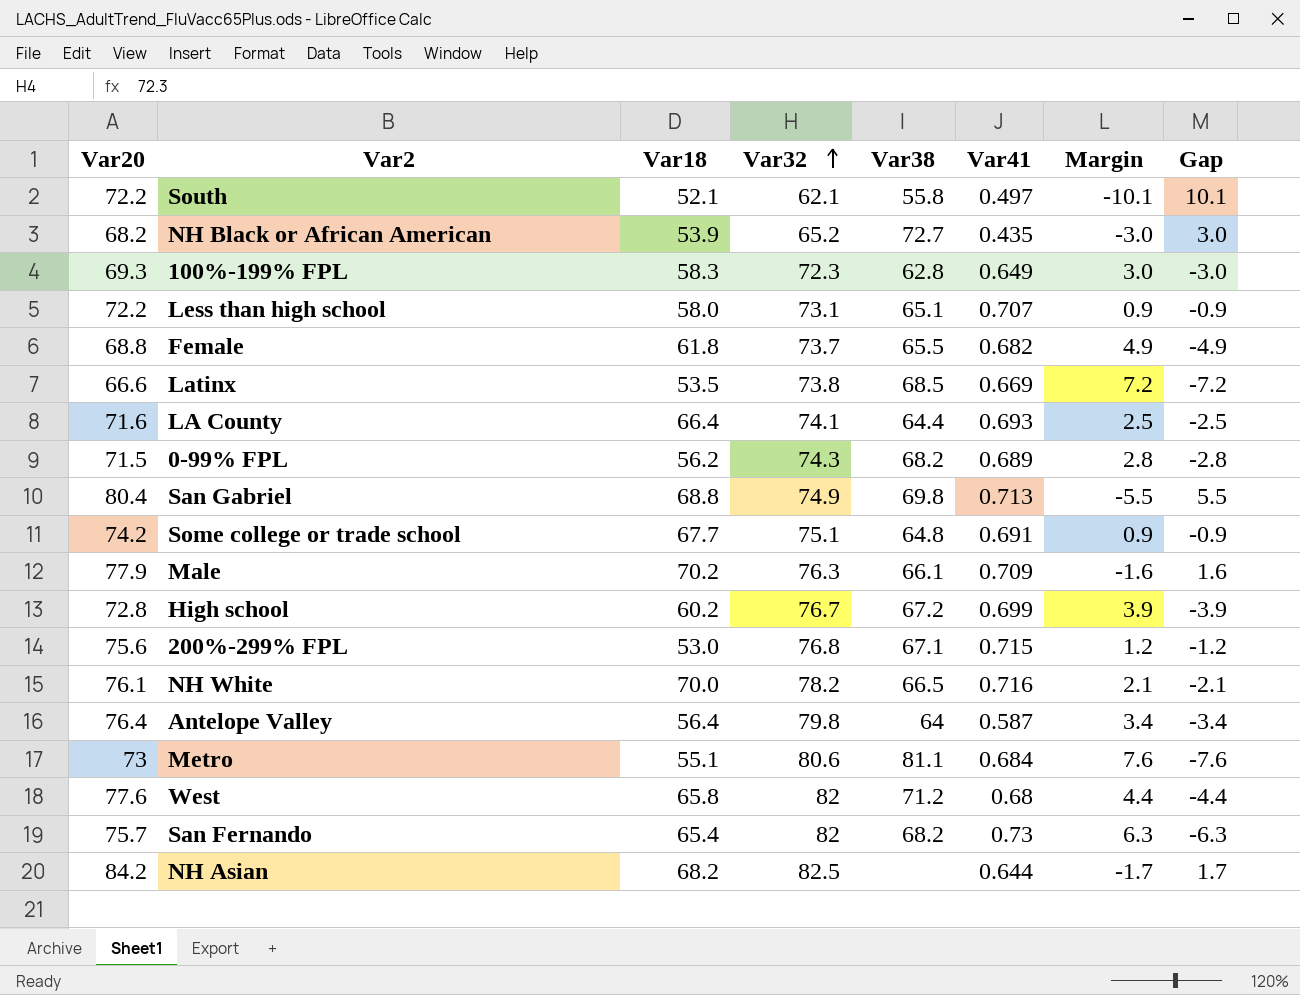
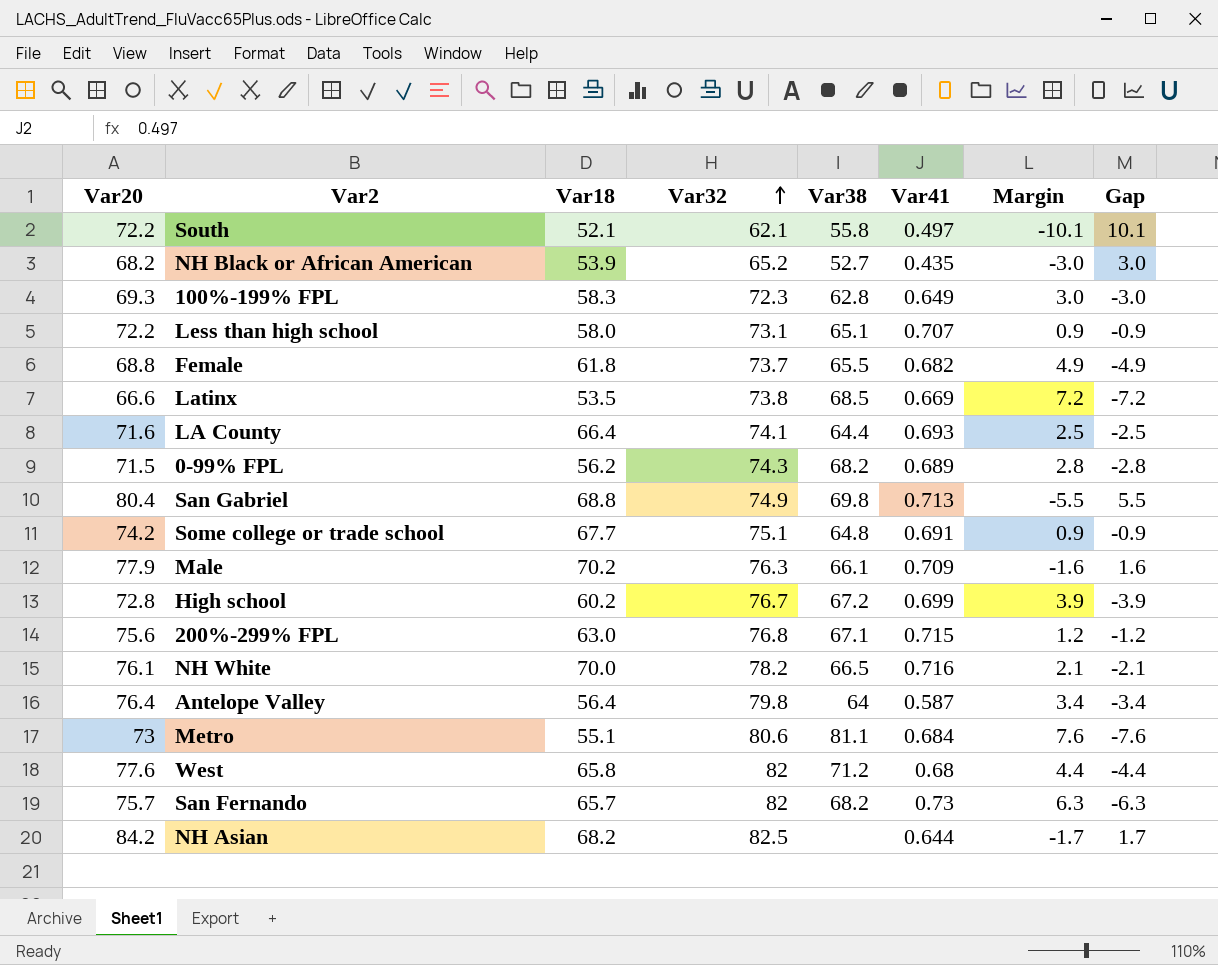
NH Black or African American | Var38: 72.7 -> 52.7
200%-299% FPL | Var18: 53.0 -> 63.0
San Fernando | Var18: 65.4 -> 65.7

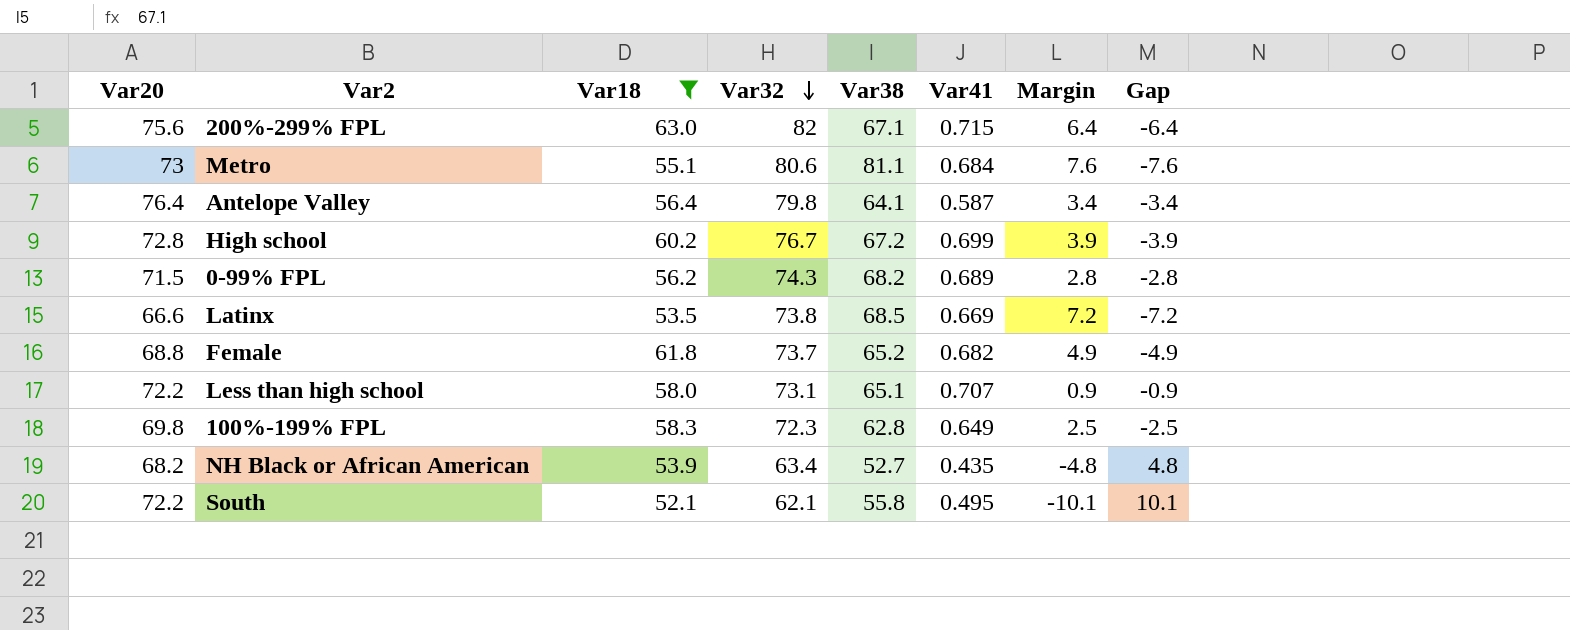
filter: none -> Var18 <= 63.0
row order: Var32 ascending -> Var32 descending
200%-299% FPL | Var32: 76.8 -> 82
200%-299% FPL | Margin: 1.2 -> 6.4
200%-299% FPL | Gap: -1.2 -> -6.4
Antelope Valley | Var38: 64 -> 64.1
Female | Var38: 65.5 -> 65.2
100%-199% FPL | Var20: 69.3 -> 69.8
100%-199% FPL | Margin: 3.0 -> 2.5
100%-199% FPL | Gap: -3.0 -> -2.5
NH Black or African American | Var32: 65.2 -> 63.4
NH Black or African American | Margin: -3.0 -> -4.8
NH Black or African American | Gap: 3.0 -> 4.8
South | Var41: 0.497 -> 0.495

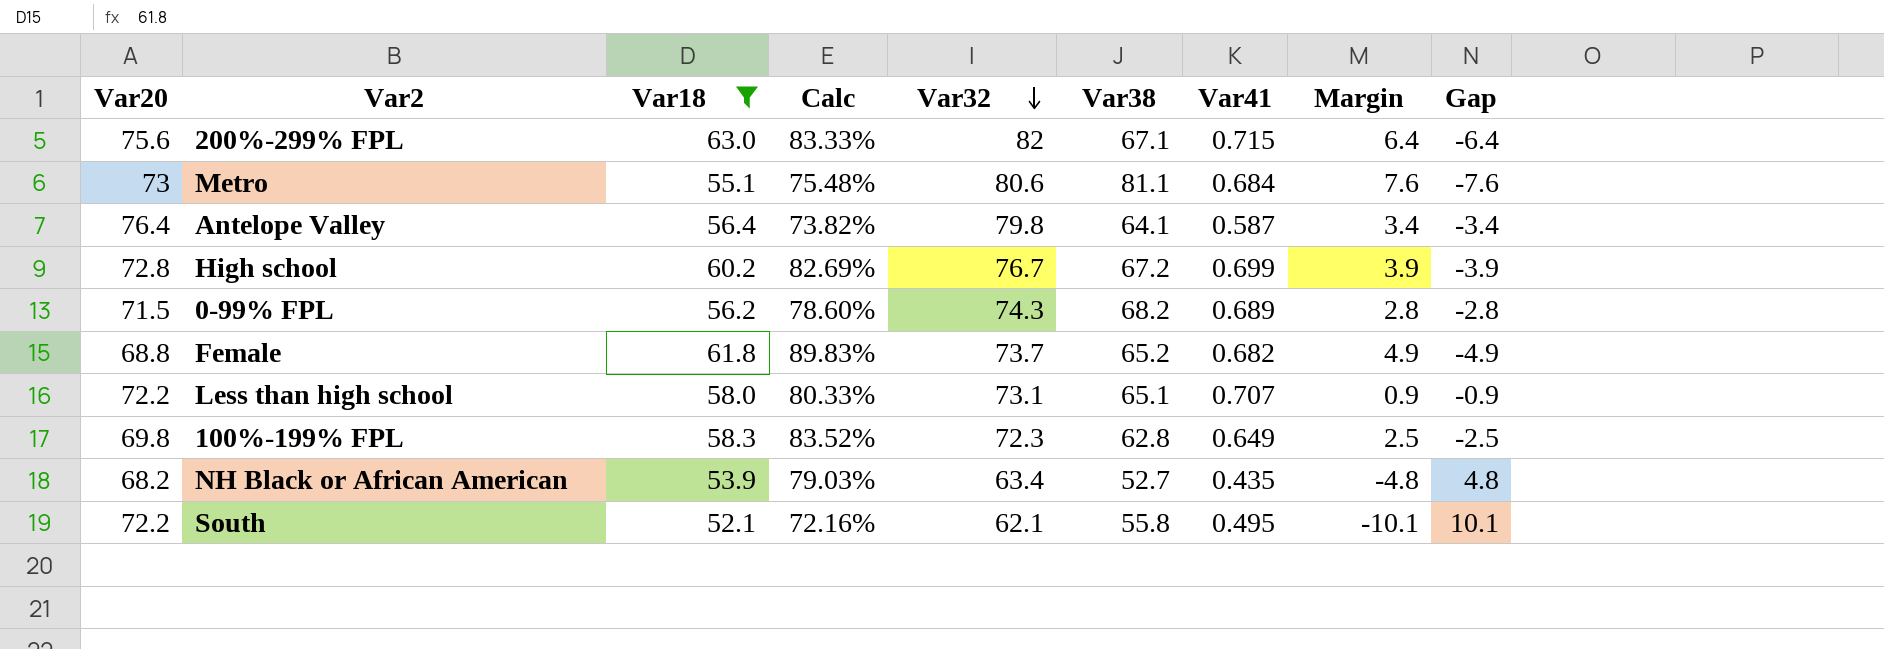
column Calc | formula: none -> [Var18] / [Var20]
row Latinx: 66.6 | 53.5 | 73.8 | 68.5 | 0.669 | 7.2 | -7.2 -> none

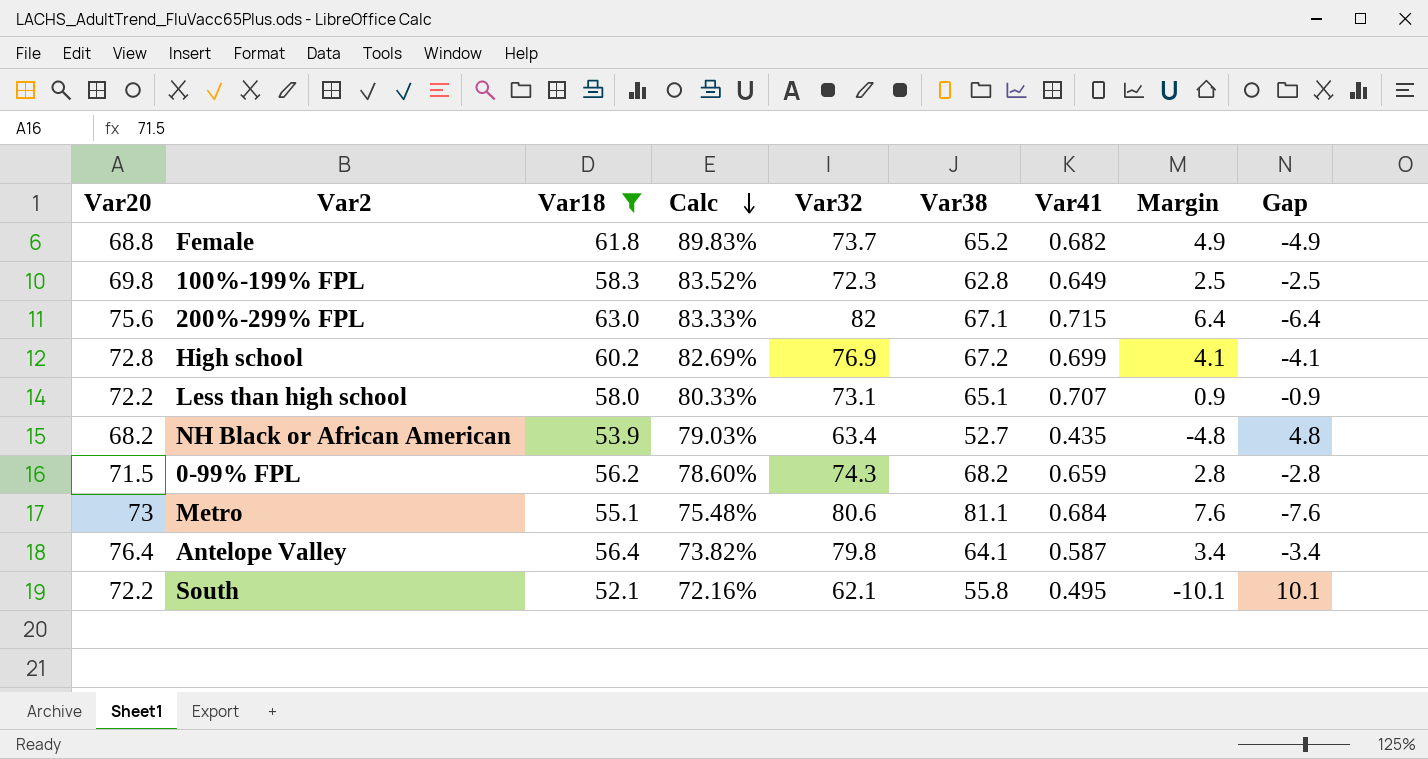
row order: Var32 descending -> Calc descending
High school | Var32: 76.7 -> 76.9
High school | Margin: 3.9 -> 4.1
High school | Gap: -3.9 -> -4.1
0-99% FPL | Var41: 0.689 -> 0.659

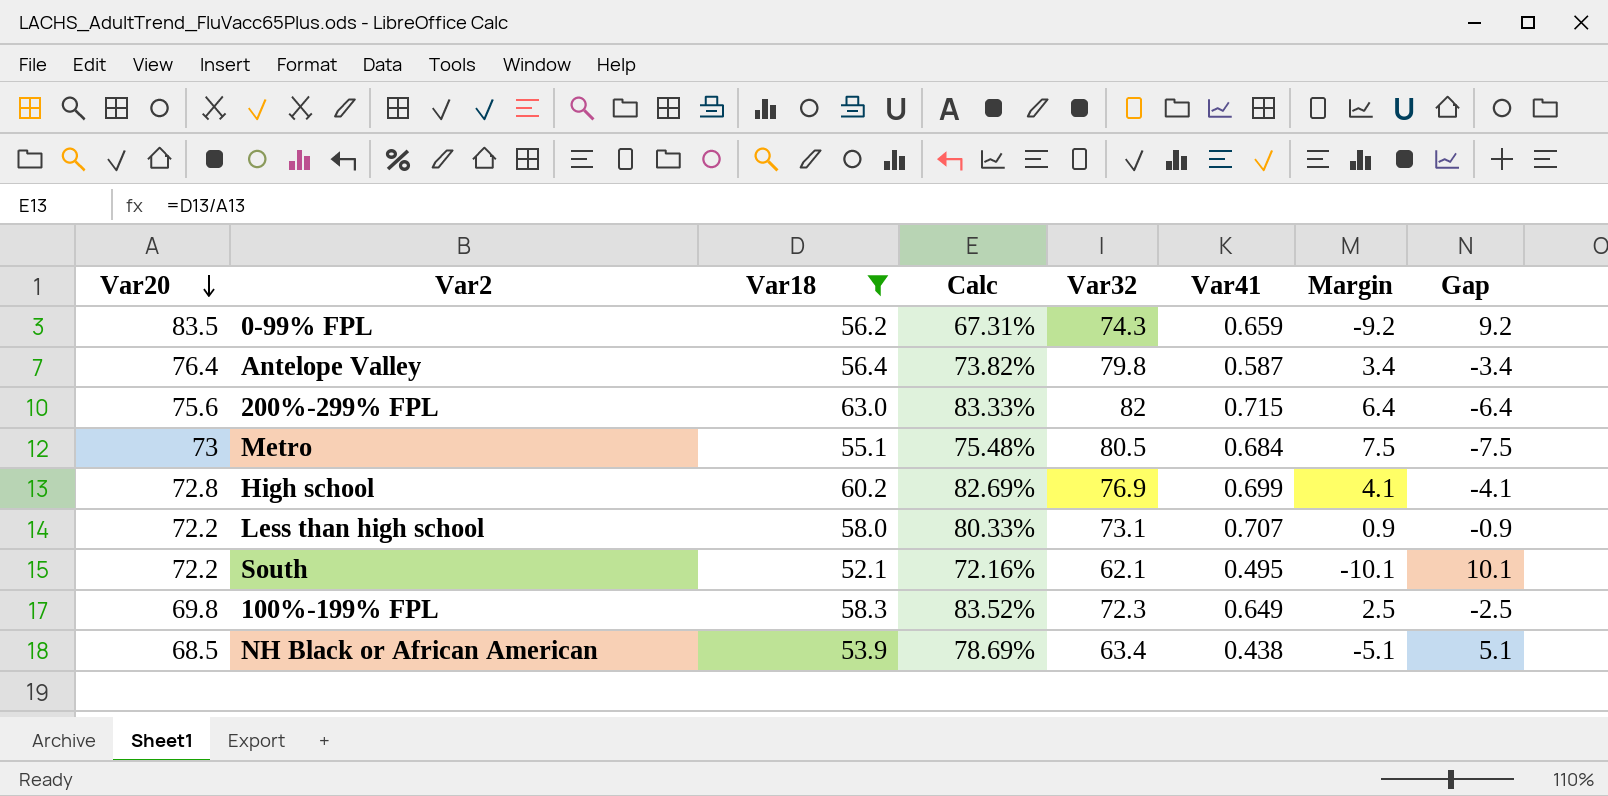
row order: Calc descending -> Var20 descending
column Var38 | position: 6 -> none
row Female: 68.8 | 61.8 | 89.83% | 73.7 | 65.2 | 0.682 | 4.9 | -4.9 -> none
0-99% FPL | Var20: 71.5 -> 83.5
0-99% FPL | Calc: 78.60% -> 67.31%
0-99% FPL | Margin: 2.8 -> -9.2
0-99% FPL | Gap: -2.8 -> 9.2
Metro | Var32: 80.6 -> 80.5
Metro | Margin: 7.6 -> 7.5
Metro | Gap: -7.6 -> -7.5
NH Black or African American | Var20: 68.2 -> 68.5
NH Black or African American | Calc: 79.03% -> 78.69%
NH Black or African American | Var41: 0.435 -> 0.438
NH Black or African American | Margin: -4.8 -> -5.1
NH Black or African American | Gap: 4.8 -> 5.1

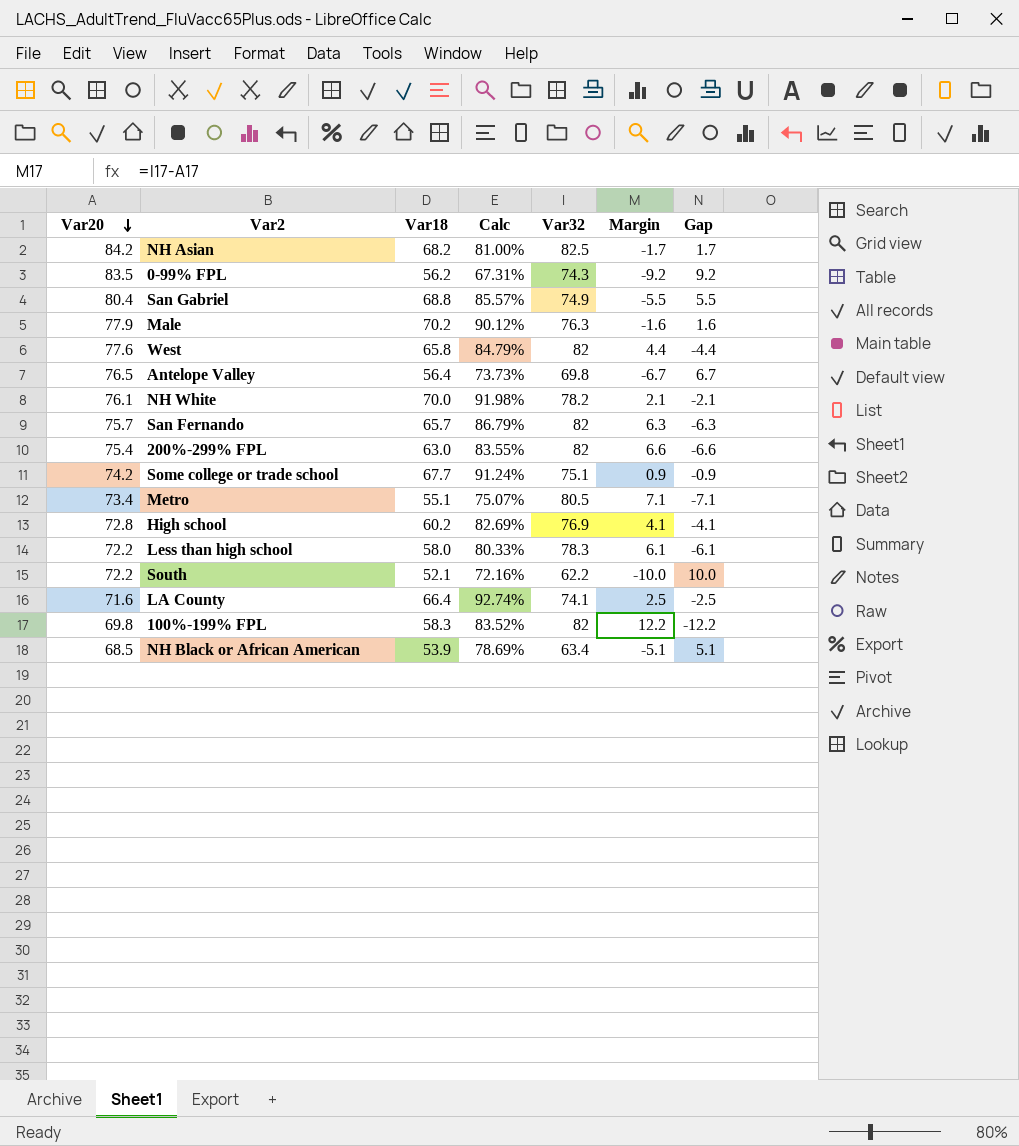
filter: Var18 <= 63.0 -> none
column Var41 | position: 6 -> none
Antelope Valley | Var20: 76.4 -> 76.5
Antelope Valley | Calc: 73.82% -> 73.73%
Antelope Valley | Var32: 79.8 -> 69.8
Antelope Valley | Margin: 3.4 -> -6.7
Antelope Valley | Gap: -3.4 -> 6.7
200%-299% FPL | Var20: 75.6 -> 75.4
200%-299% FPL | Calc: 83.33% -> 83.55%
200%-299% FPL | Margin: 6.4 -> 6.6
200%-299% FPL | Gap: -6.4 -> -6.6
Metro | Var20: 73 -> 73.4
Metro | Calc: 75.48% -> 75.07%
Metro | Margin: 7.5 -> 7.1
Metro | Gap: -7.5 -> -7.1
Less than high school | Var32: 73.1 -> 78.3
Less than high school | Margin: 0.9 -> 6.1
Less than high school | Gap: -0.9 -> -6.1
South | Var32: 62.1 -> 62.2
South | Margin: -10.1 -> -10.0
South | Gap: 10.1 -> 10.0
100%-199% FPL | Var32: 72.3 -> 82
100%-199% FPL | Margin: 2.5 -> 12.2
100%-199% FPL | Gap: -2.5 -> -12.2

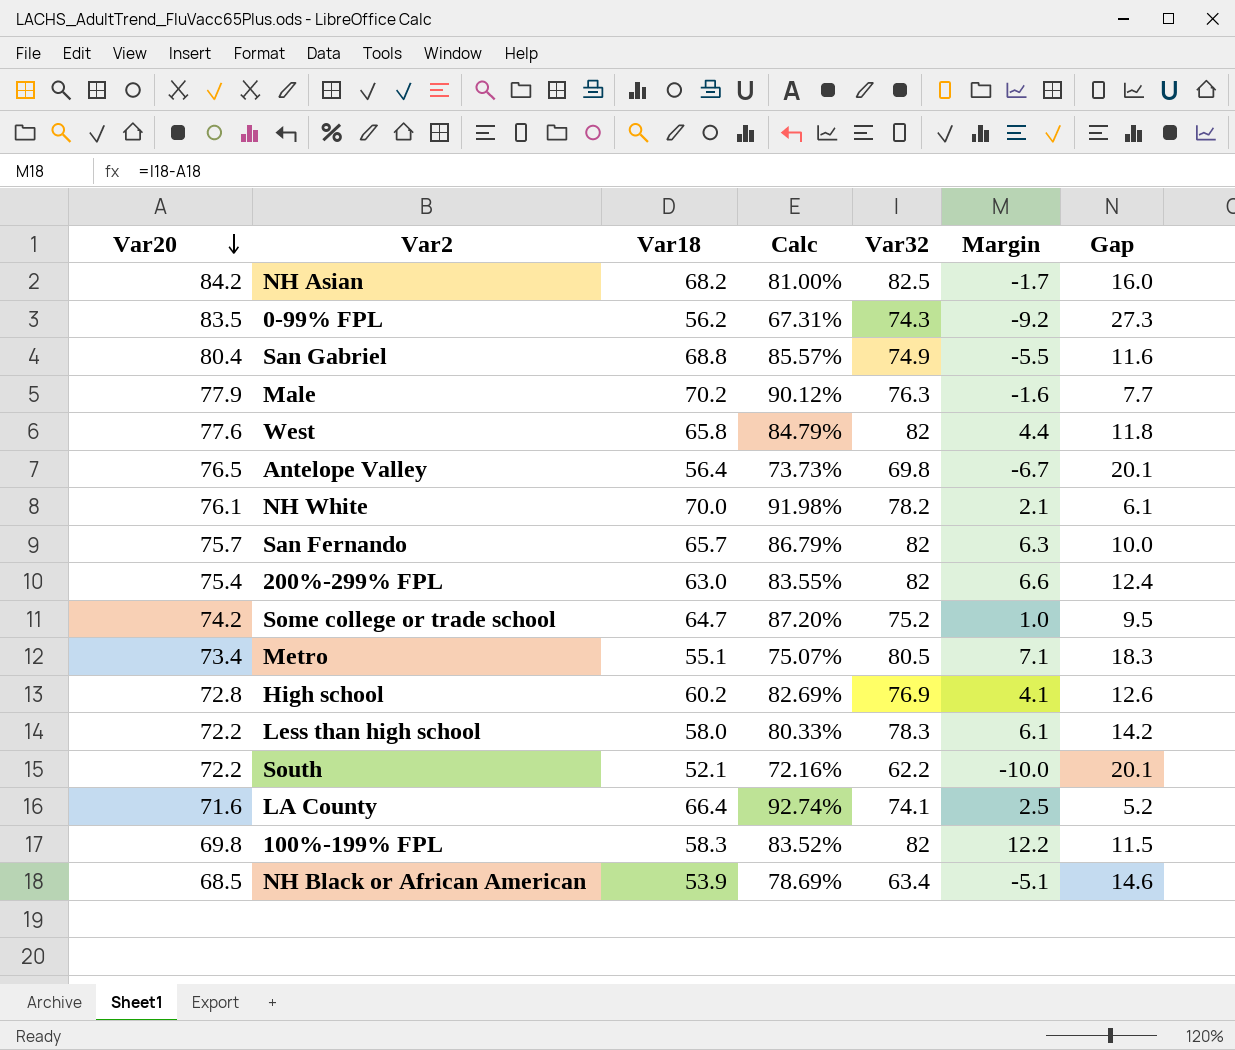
column Gap | formula: [Var20] - [Var32] -> [Var20] - [Var18]
Some college or trade school | Var18: 67.7 -> 64.7
Some college or trade school | Calc: 91.24% -> 87.20%
Some college or trade school | Var32: 75.1 -> 75.2
Some college or trade school | Margin: 0.9 -> 1.0

